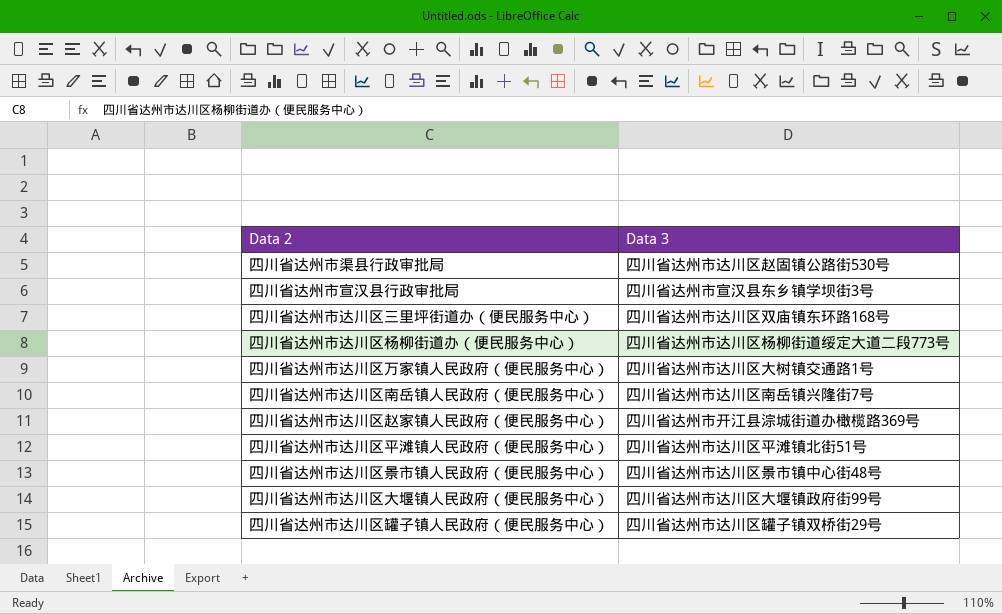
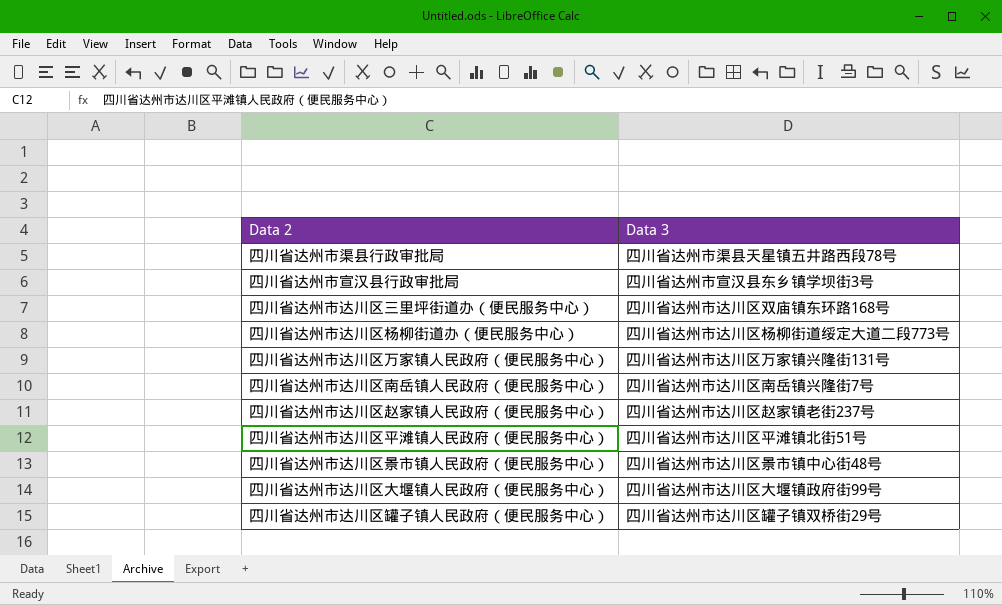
四川省达州市渠县行政审批局 | Data 3: 四川省达州市达川区赵固镇公路街530号 -> 四川省达州市渠县天星镇五井路西段78号
四川省达州市达川区万家镇人民政府（便民服务中心） | Data 3: 四川省达州市达川区大树镇交通路1号 -> 四川省达州市达川区万家镇兴隆街131号
四川省达州市达川区赵家镇人民政府（便民服务中心） | Data 3: 四川省达州市开江县淙城街道办橄榄路369号 -> 四川省达州市达川区赵家镇老街237号

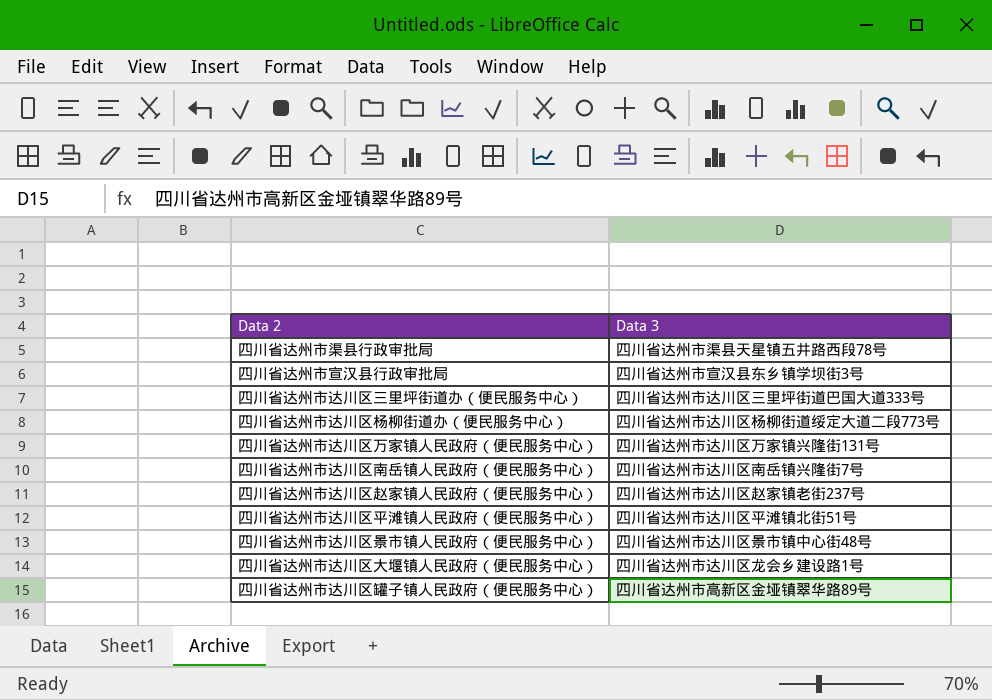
四川省达州市达川区三里坪街道办（便民服务中心） | Data 3: 四川省达州市达川区双庙镇东环路168号 -> 四川省达州市达川区三里坪街道巴国大道333号
四川省达州市达川区大堰镇人民政府（便民服务中心） | Data 3: 四川省达州市达川区大堰镇政府街99号 -> 四川省达州市达川区龙会乡建设路1号
四川省达州市达川区罐子镇人民政府（便民服务中心） | Data 3: 四川省达州市达川区罐子镇双桥街29号 -> 四川省达州市高新区金垭镇翠华路89号

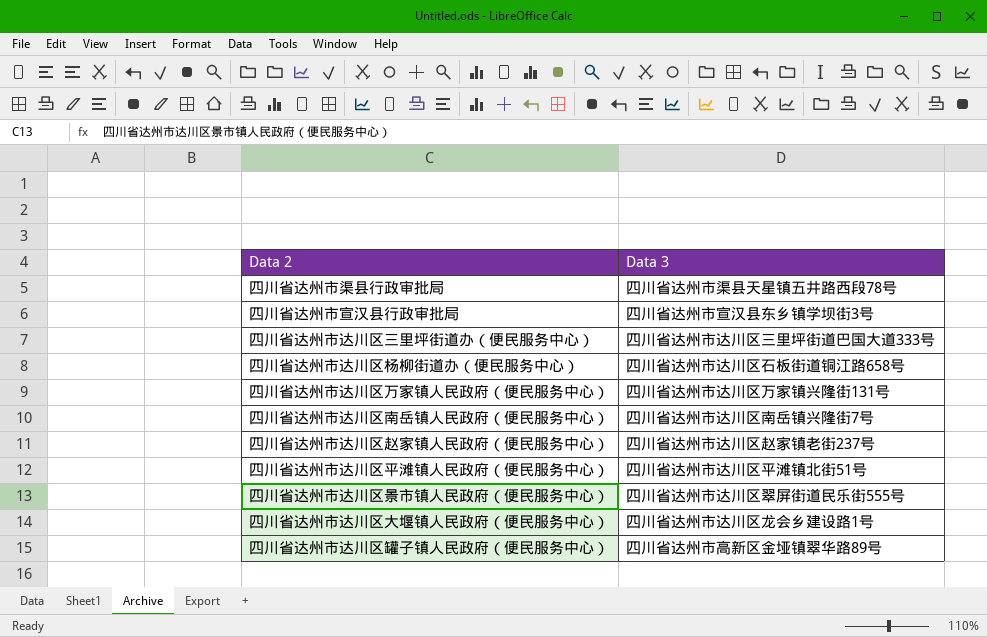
四川省达州市达川区杨柳街道办（便民服务中心） | Data 3: 四川省达州市达川区杨柳街道绥定大道二段773号 -> 四川省达州市达川区石板街道铜江路658号
四川省达州市达川区景市镇人民政府（便民服务中心） | Data 3: 四川省达州市达川区景市镇中心街48号 -> 四川省达州市达川区翠屏街道民乐街555号

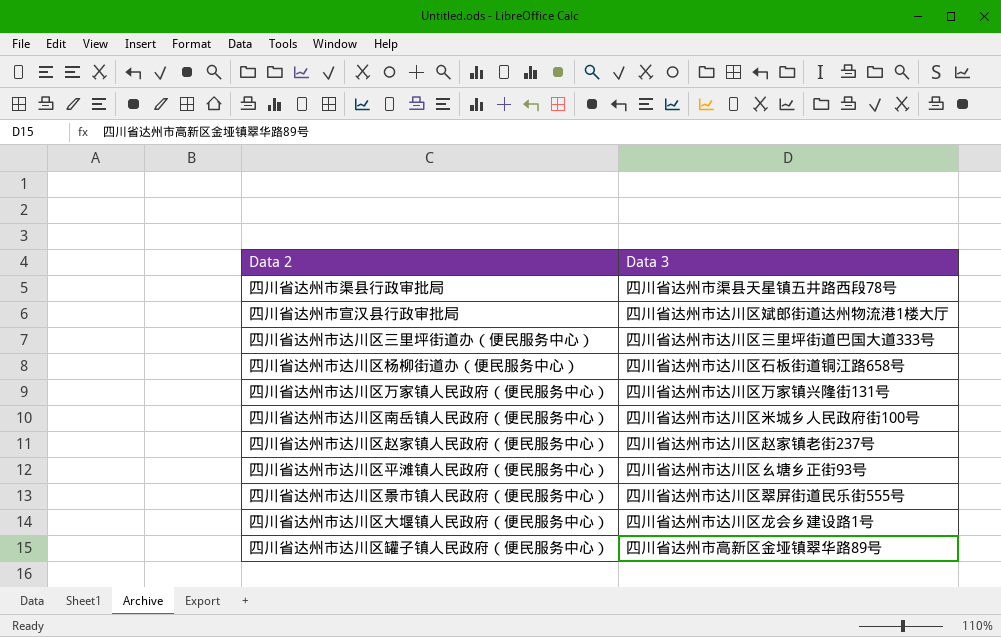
四川省达州市宣汉县行政审批局 | Data 3: 四川省达州市宣汉县东乡镇学坝街3号 -> 四川省达州市达川区斌郎街道达州物流港1楼大厅
四川省达州市达川区南岳镇人民政府（便民服务中心） | Data 3: 四川省达州市达川区南岳镇兴隆街7号 -> 四川省达州市达川区米城乡人民政府街100号
四川省达州市达川区平滩镇人民政府（便民服务中心） | Data 3: 四川省达州市达川区平滩镇北街51号 -> 四川省达州市达川区幺塘乡正街93号

